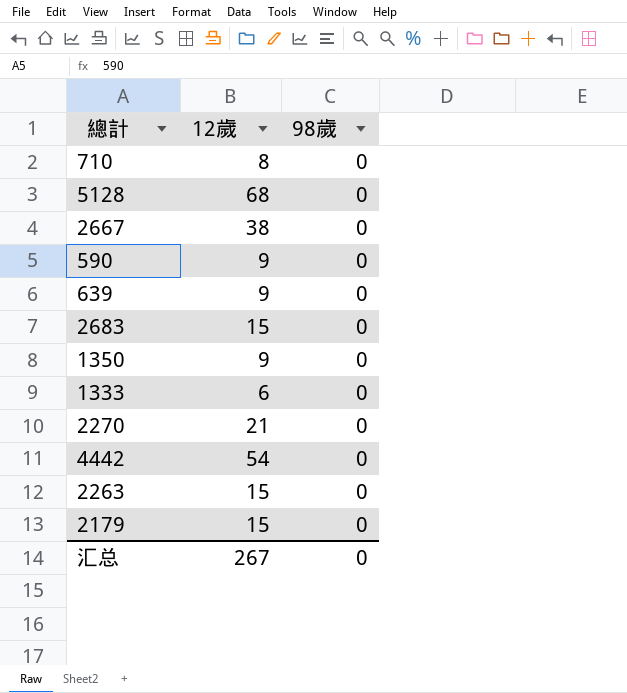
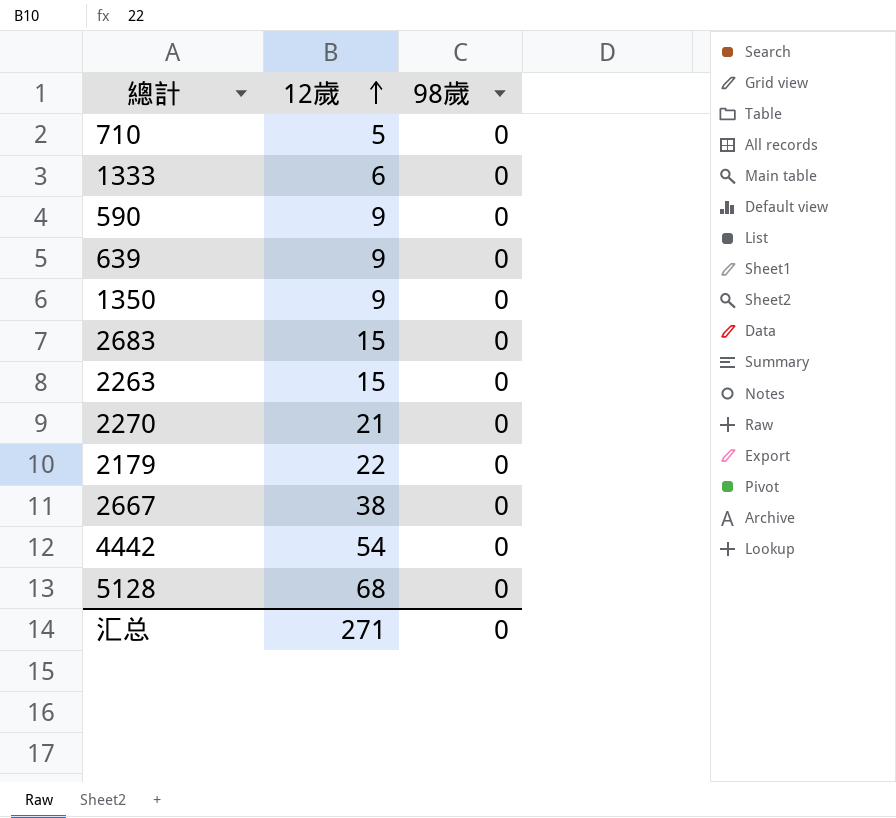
row order: none -> 12歲 ascending
710 | 12歲: 8 -> 5
2179 | 12歲: 15 -> 22
汇总 | 12歲: 267 -> 271

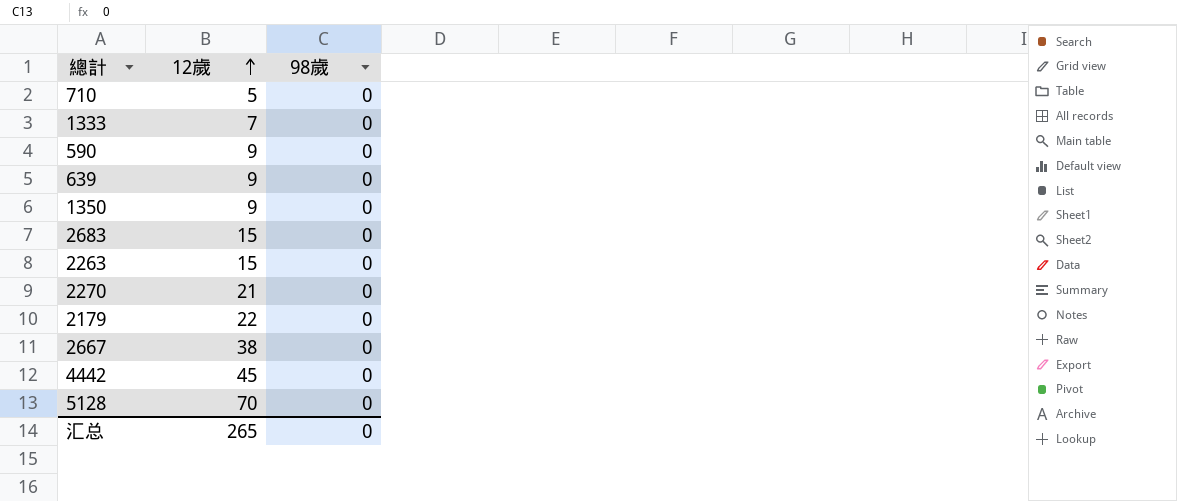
1333 | 12歲: 6 -> 7
4442 | 12歲: 54 -> 45
5128 | 12歲: 68 -> 70
汇总 | 12歲: 271 -> 265

